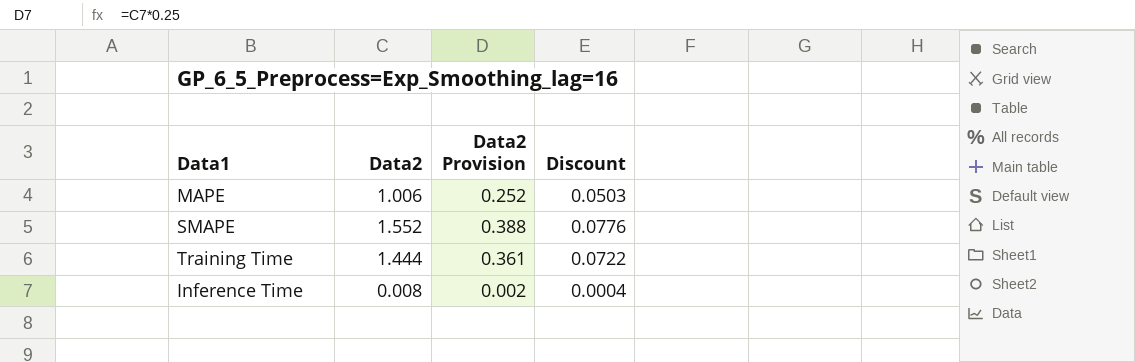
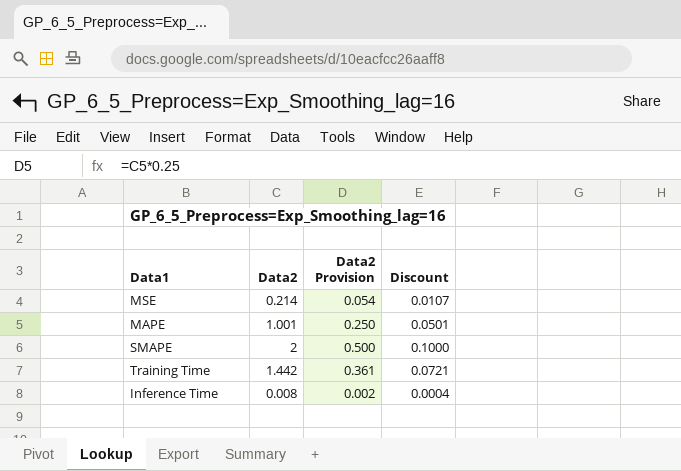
row MSE: none -> 0.214 | 0.054 | 0.0107
MAPE | Data2: 1.006 -> 1.001
MAPE | Data2 Provision: 0.252 -> 0.250
MAPE | Discount: 0.0503 -> 0.0501
SMAPE | Data2: 1.552 -> 2
SMAPE | Data2 Provision: 0.388 -> 0.500
SMAPE | Discount: 0.0776 -> 0.1000
Training Time | Data2: 1.444 -> 1.442
Training Time | Discount: 0.0722 -> 0.0721

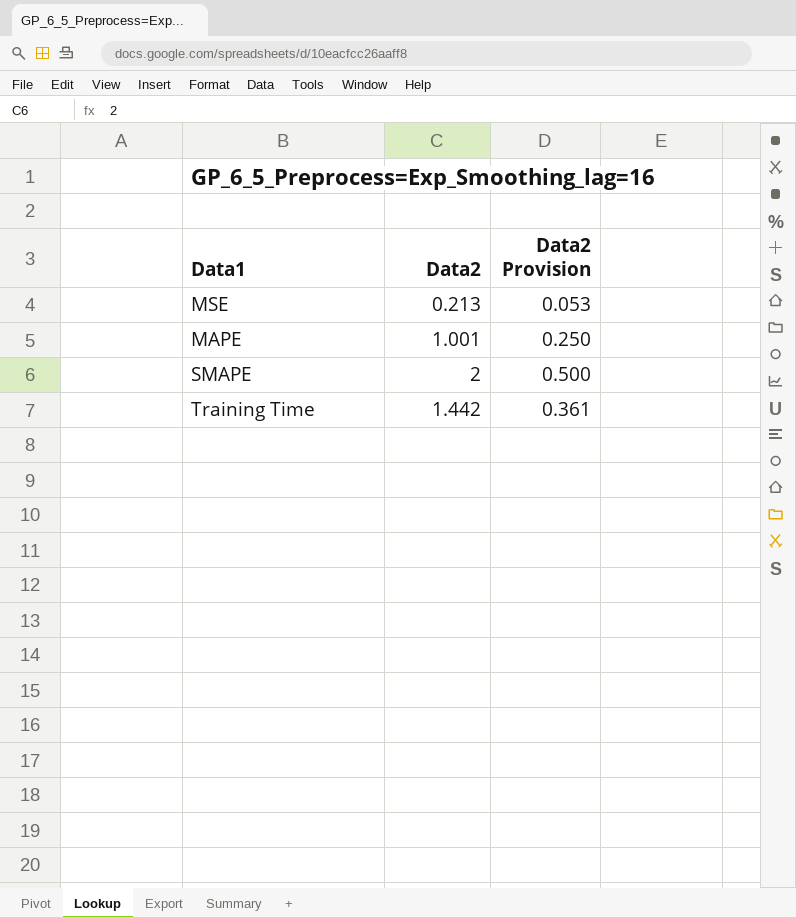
column Discount | formula: [Data2] * 0.05 -> none
row Inference Time: 0.008 | 0.002 | 0.0004 -> none
MSE | Data2: 0.214 -> 0.213
MSE | Data2 Provision: 0.054 -> 0.053

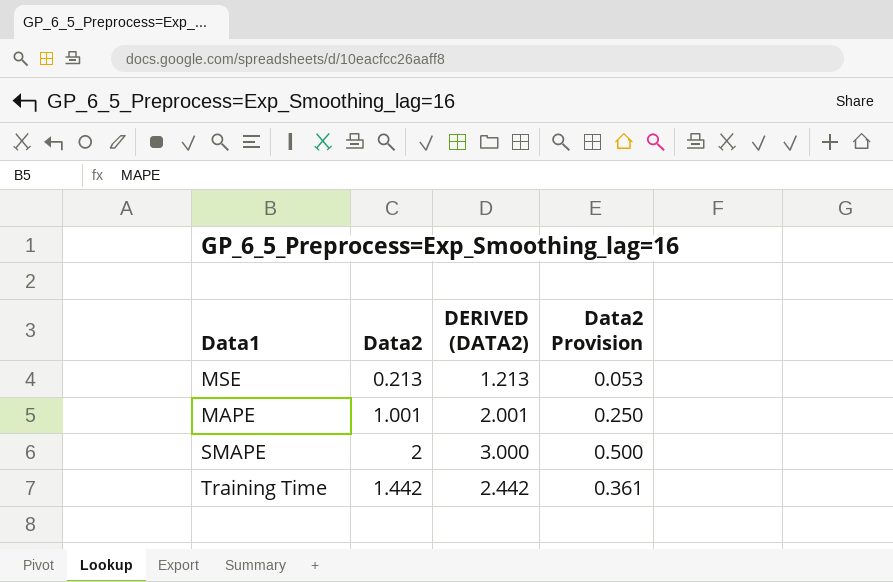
column DERIVED (DATA2) | formula: none -> [Data2] + 1

